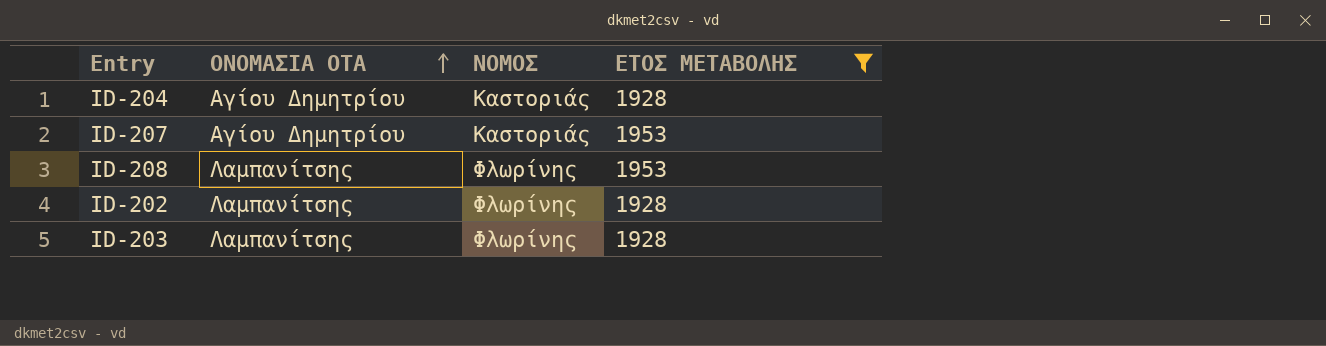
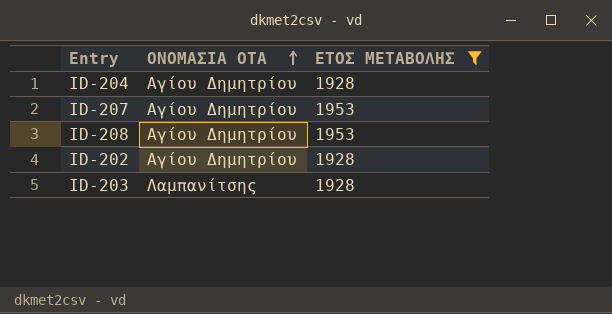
column ΝΟΜΟΣ | position: 3 -> none
ID-208 | ΟΝΟΜΑΣΙΑ ΟΤΑ: Λαμπανίτσης -> Αγίου Δημητρίου
ID-202 | ΟΝΟΜΑΣΙΑ ΟΤΑ: Λαμπανίτσης -> Αγίου Δημητρίου

